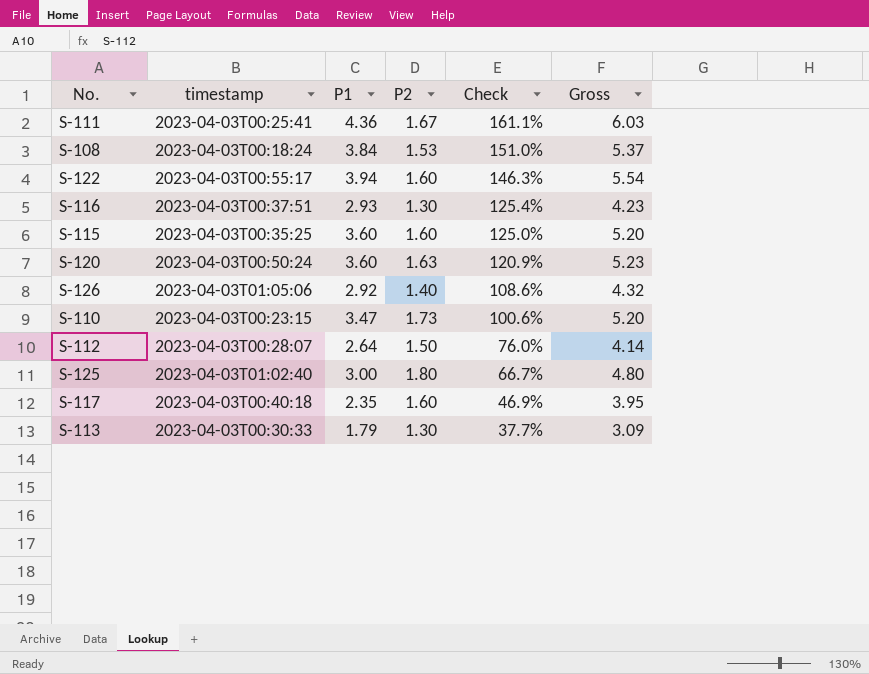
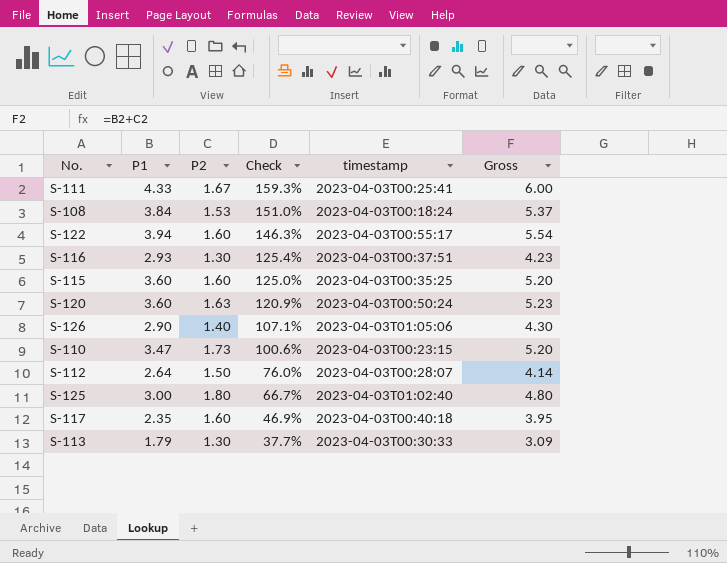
column timestamp | position: 2 -> 5
S-111 | P1: 4.36 -> 4.33
S-111 | Check: 161.1% -> 159.3%
S-111 | Gross: 6.03 -> 6.00
S-126 | P1: 2.92 -> 2.90
S-126 | Check: 108.6% -> 107.1%
S-126 | Gross: 4.32 -> 4.30

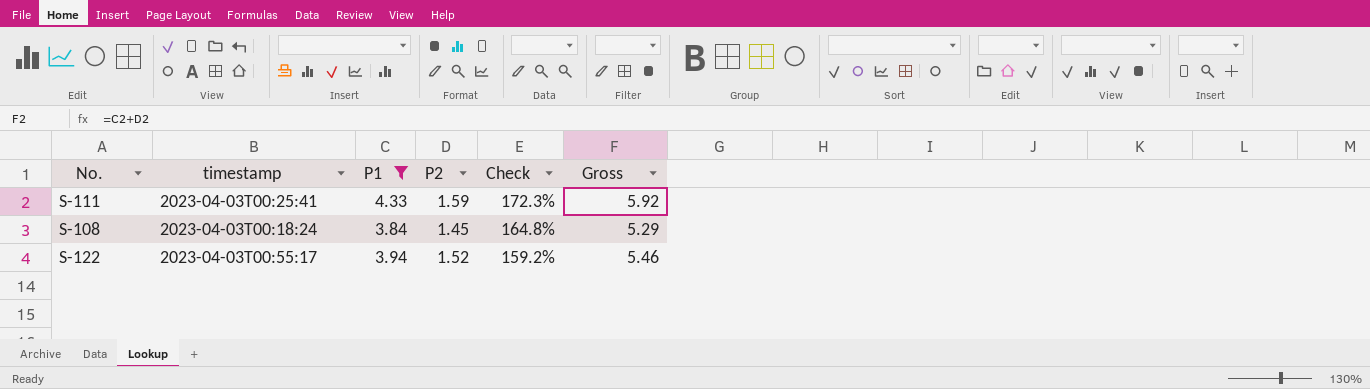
filter: none -> P1 >= 3.84
column timestamp | position: 5 -> 2
S-111 | P2: 1.67 -> 1.59
S-111 | Check: 159.3% -> 172.3%
S-111 | Gross: 6.00 -> 5.92
S-108 | P2: 1.53 -> 1.45
S-108 | Check: 151.0% -> 164.8%
S-108 | Gross: 5.37 -> 5.29
S-122 | P2: 1.60 -> 1.52
S-122 | Check: 146.3% -> 159.2%
S-122 | Gross: 5.54 -> 5.46

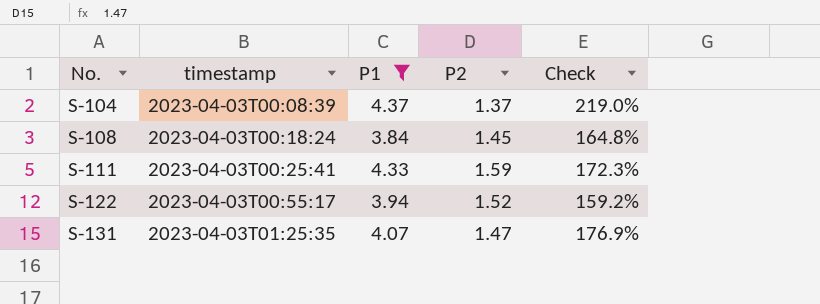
row order: Check descending -> No. ascending
column Gross | formula: [P1] + [P2] -> none
row S-104: none -> 2023-04-03T00:08:39 | 4.37 | 1.37 | 219.0%
row S-131: none -> 2023-04-03T01:25:35 | 4.07 | 1.47 | 176.9%

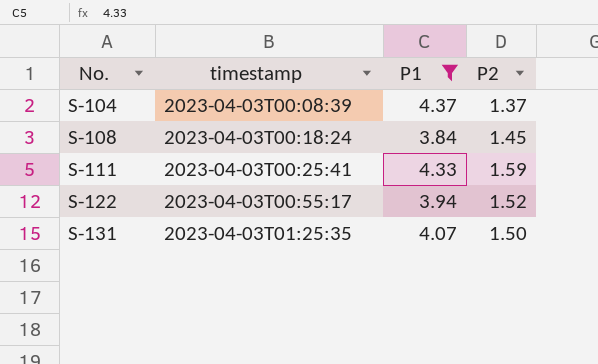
column Check | formula: ([P1] - [P2]) / [P2] -> none
S-131 | P2: 1.47 -> 1.50

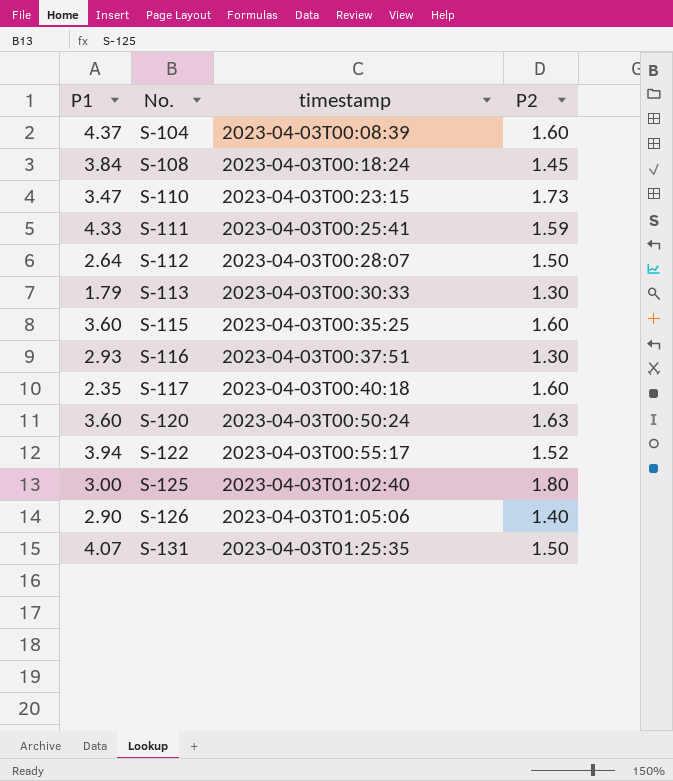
filter: P1 >= 3.84 -> none
column P1 | position: 3 -> 1
S-104 | P2: 1.37 -> 1.60

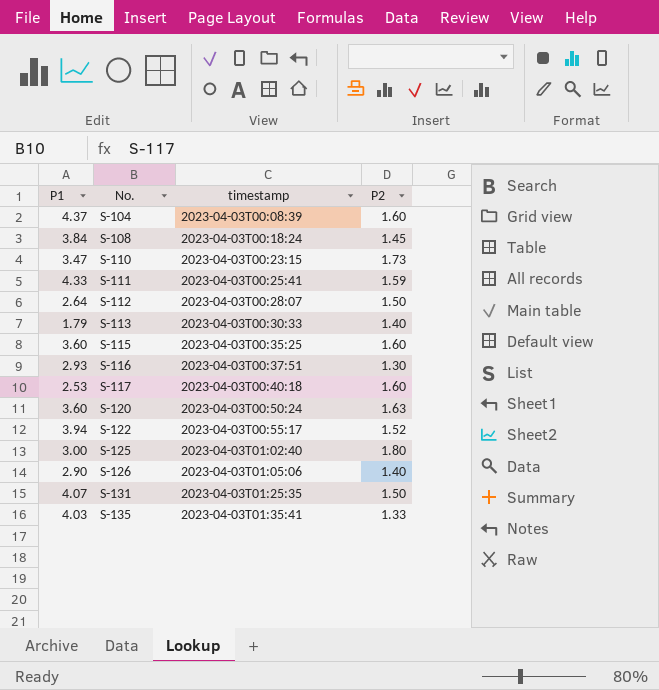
S-113 | P2: 1.30 -> 1.40
S-117 | P1: 2.35 -> 2.53
row S-135: none -> 4.03 | 2023-04-03T01:35:41 | 1.33

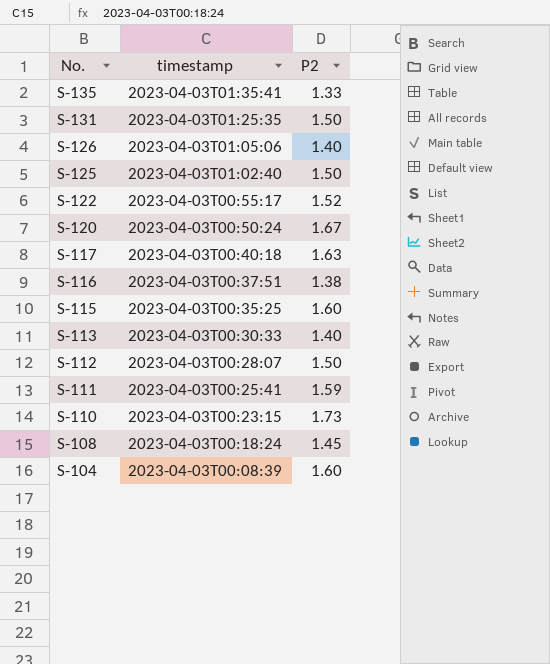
row order: No. ascending -> No. descending
column P1 | position: 1 -> none
S-125 | P2: 1.80 -> 1.50
S-120 | P2: 1.63 -> 1.67
S-117 | P2: 1.60 -> 1.63
S-116 | P2: 1.30 -> 1.38

